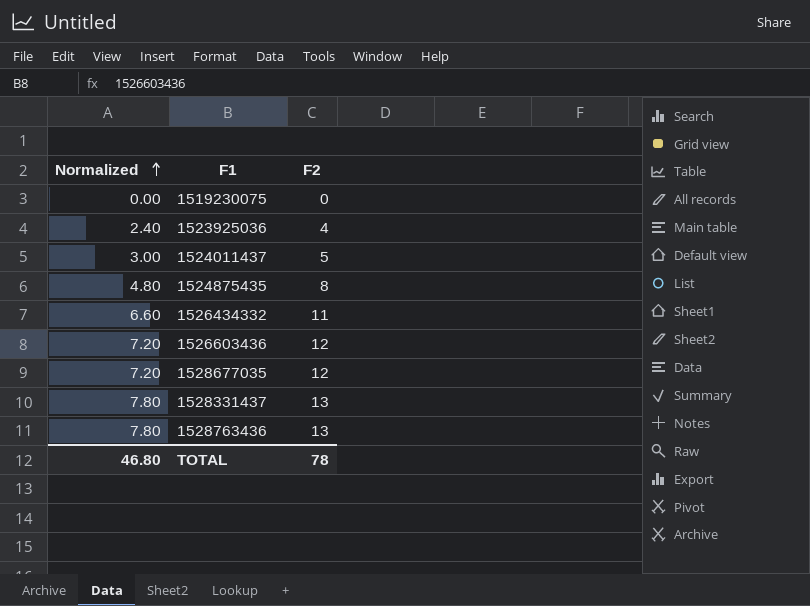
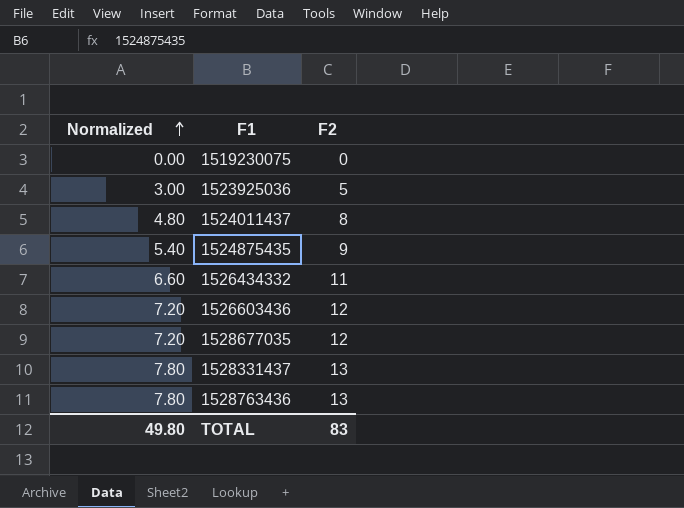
1523925036 | Normalized: 2.40 -> 3.00
1523925036 | F2: 4 -> 5
1524011437 | Normalized: 3.00 -> 4.80
1524011437 | F2: 5 -> 8
1524875435 | Normalized: 4.80 -> 5.40
1524875435 | F2: 8 -> 9
TOTAL | Normalized: 46.80 -> 49.80
TOTAL | F2: 78 -> 83

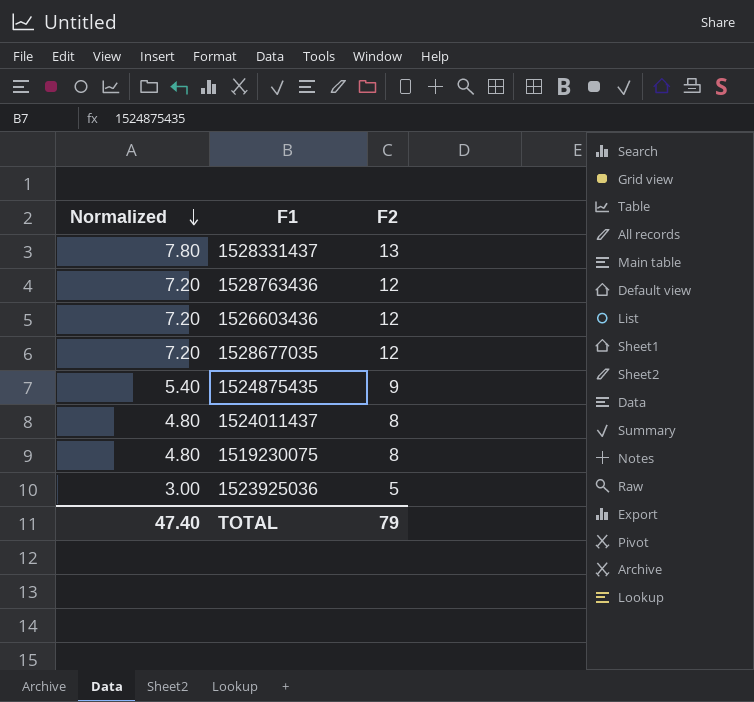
row order: Normalized ascending -> Normalized descending
row 1526434332: 6.60 | 11 -> none
1528763436 | Normalized: 7.80 -> 7.20
1528763436 | F2: 13 -> 12
1519230075 | Normalized: 0.00 -> 4.80
1519230075 | F2: 0 -> 8
TOTAL | Normalized: 49.80 -> 47.40
TOTAL | F2: 83 -> 79

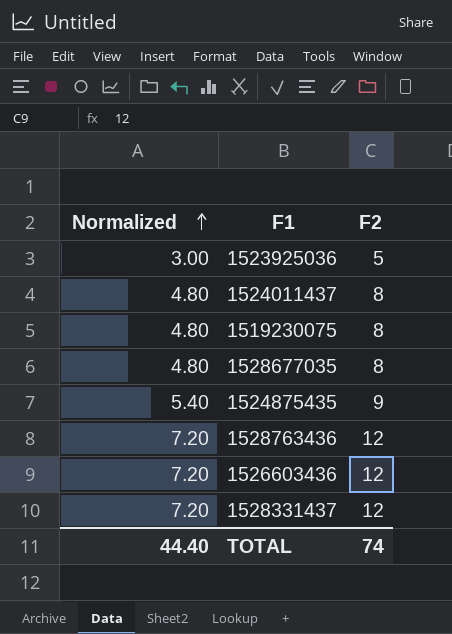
row order: Normalized descending -> Normalized ascending
1528677035 | Normalized: 7.20 -> 4.80
1528677035 | F2: 12 -> 8
1528331437 | Normalized: 7.80 -> 7.20
1528331437 | F2: 13 -> 12
TOTAL | Normalized: 47.40 -> 44.40
TOTAL | F2: 79 -> 74

